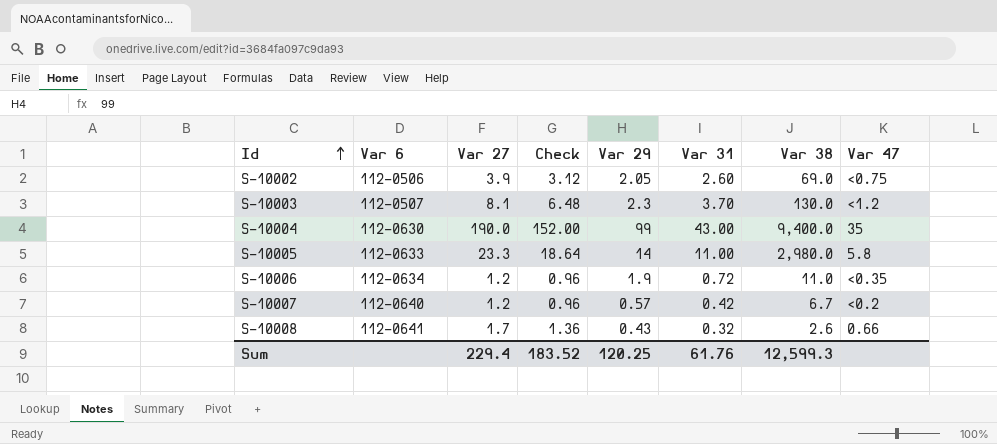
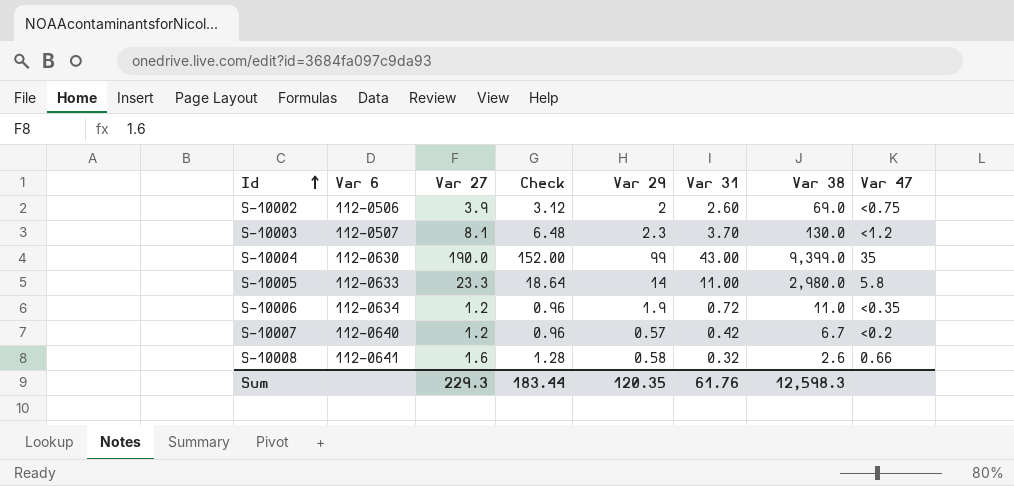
S-10002 | Var 29: 2.05 -> 2
S-10004 | Var 38: 9,400.0 -> 9,399.0
S-10008 | Var 27: 1.7 -> 1.6
S-10008 | Check: 1.36 -> 1.28
S-10008 | Var 29: 0.43 -> 0.58
Sum | Var 27: 229.4 -> 229.3
Sum | Check: 183.52 -> 183.44
Sum | Var 29: 120.25 -> 120.35
Sum | Var 38: 12,599.3 -> 12,598.3

